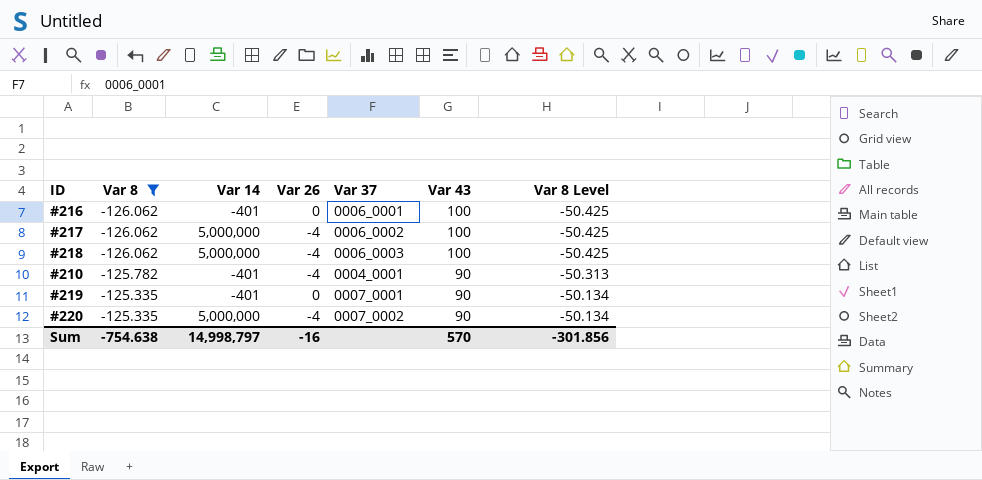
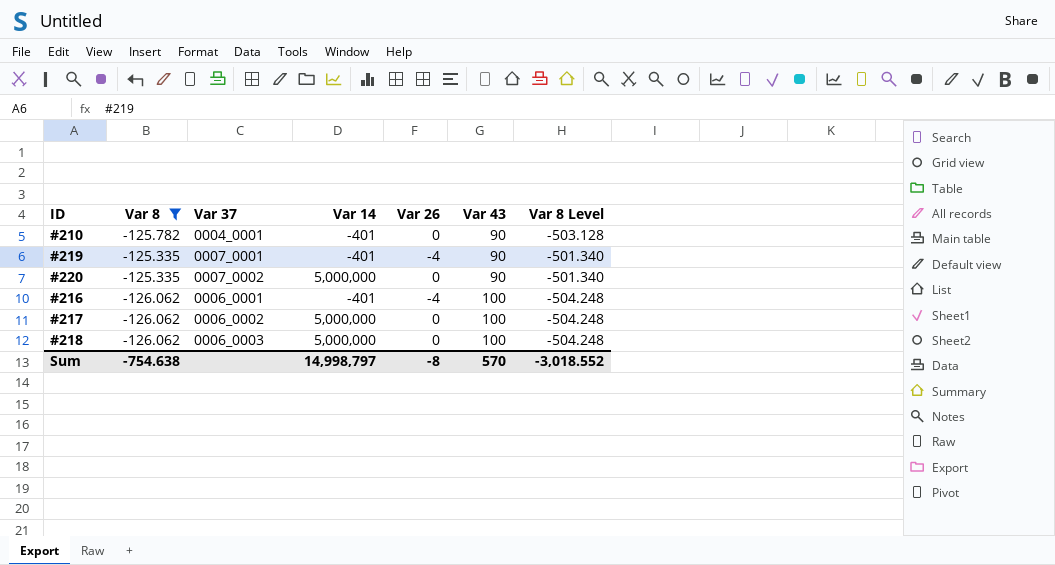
row order: Var 8 ascending -> Var 43 ascending
column Var 37 | position: 5 -> 3
column Var 8 Level | formula: [Var 8] * 0.4 -> [Var 8] * 4
#210 | Var 26: -4 -> 0
#219 | Var 26: 0 -> -4
#220 | Var 26: -4 -> 0
#216 | Var 26: 0 -> -4
#217 | Var 26: -4 -> 0
#218 | Var 26: -4 -> 0
Sum | Var 26: -16 -> -8
Sum | Var 8 Level: -301.856 -> -3,018.552

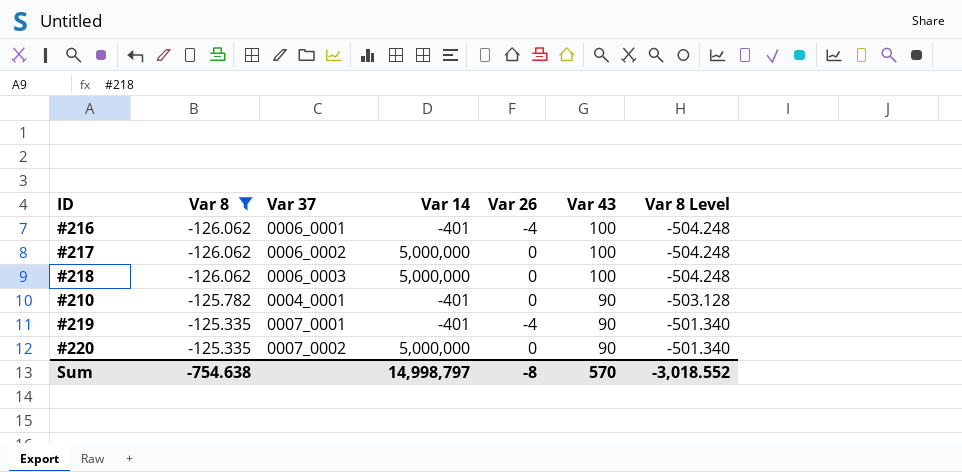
row order: Var 43 ascending -> Var 8 ascending

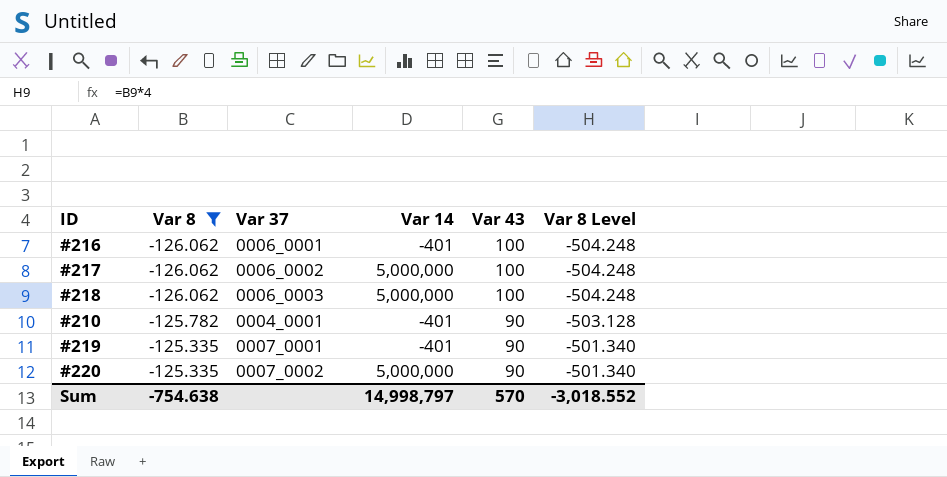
column Var 26 | position: 5 -> none

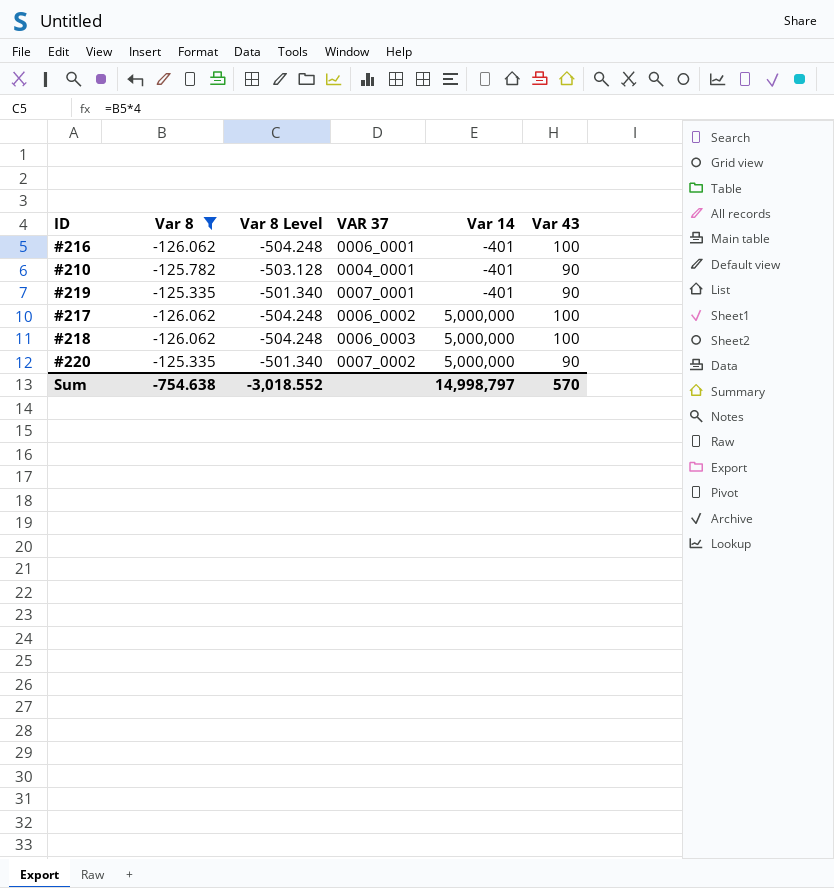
row order: Var 8 ascending -> Var 14 ascending
column Var 8 Level | position: 6 -> 3
column name: Var 37 -> VAR 37

